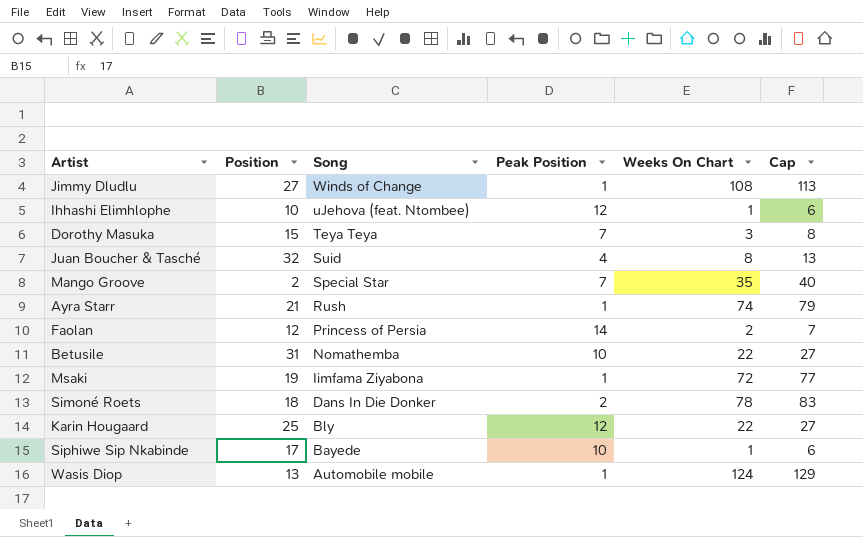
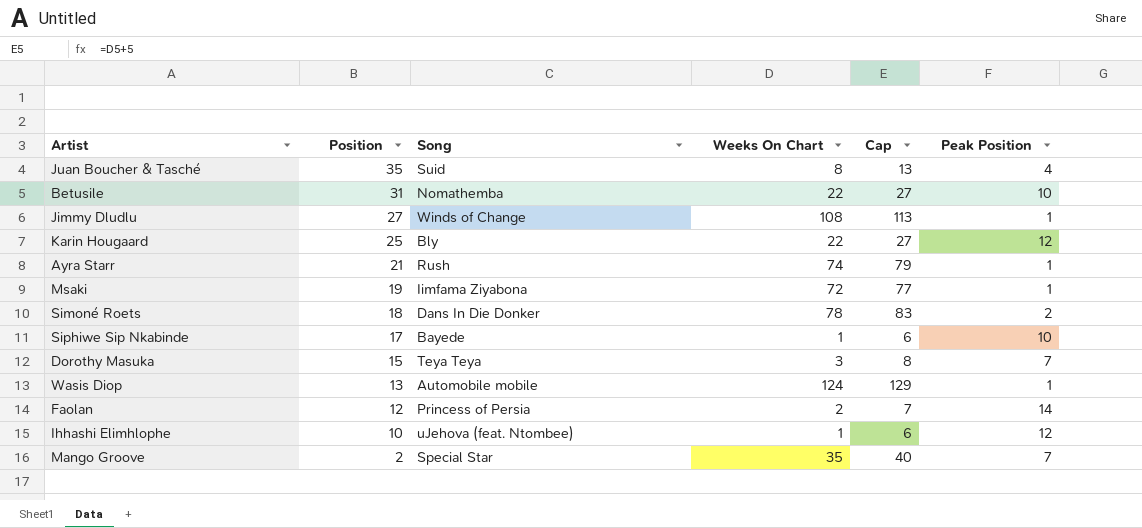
row order: Song descending -> Position descending
column Peak Position | position: 4 -> 6
Juan Boucher & Tasché | Position: 32 -> 35

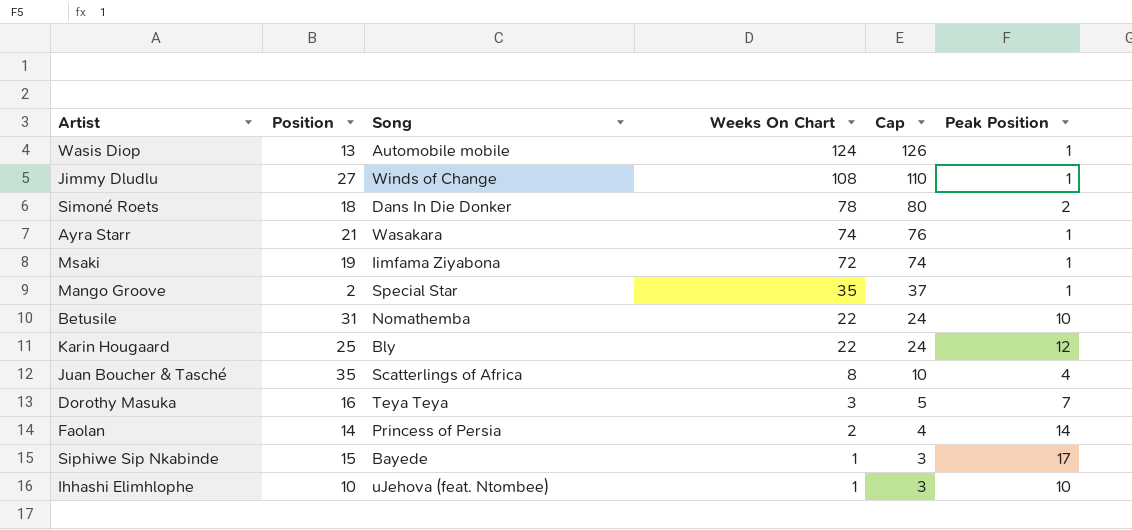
row order: Position descending -> Weeks On Chart descending
column Cap | formula: [Weeks On Chart] + 5 -> [Weeks On Chart] + 2
Ayra Starr | Song: Rush -> Wasakara
Mango Groove | Peak Position: 7 -> 1
Juan Boucher & Tasché | Song: Suid -> Scatterlings of Africa
Dorothy Masuka | Position: 15 -> 16
Faolan | Position: 12 -> 14
Siphiwe Sip Nkabinde | Position: 17 -> 15
Siphiwe Sip Nkabinde | Peak Position: 10 -> 17
Ihhashi Elimhlophe | Peak Position: 12 -> 10

